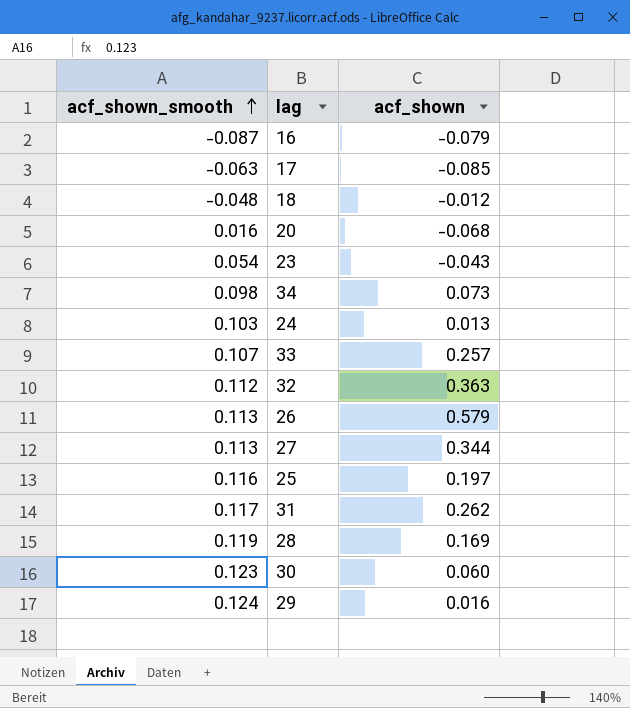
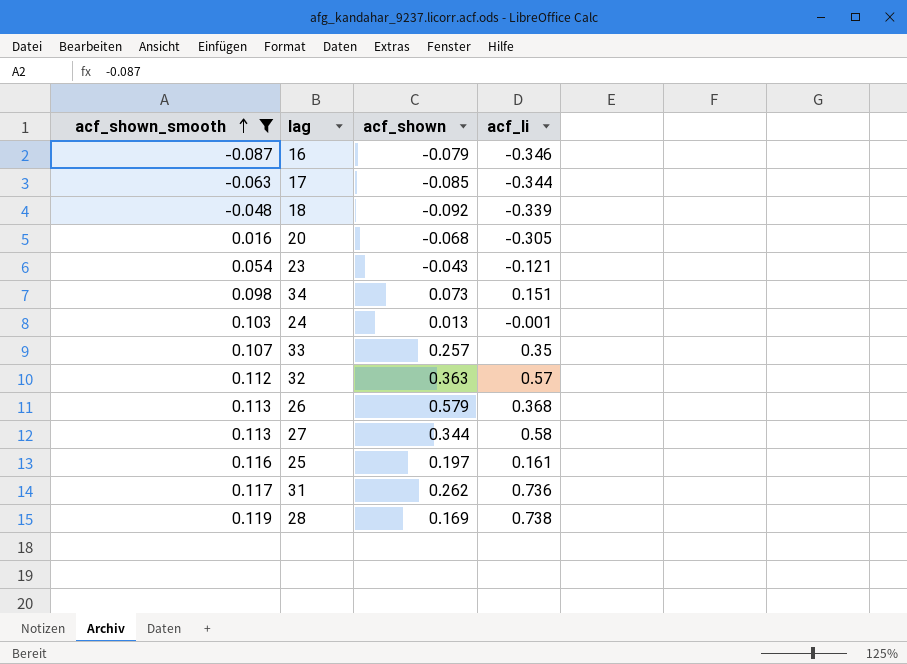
filter: none -> acf_shown_smooth <= 0.119
column acf_li | position: none -> 4
18 | acf_shown: -0.012 -> -0.092

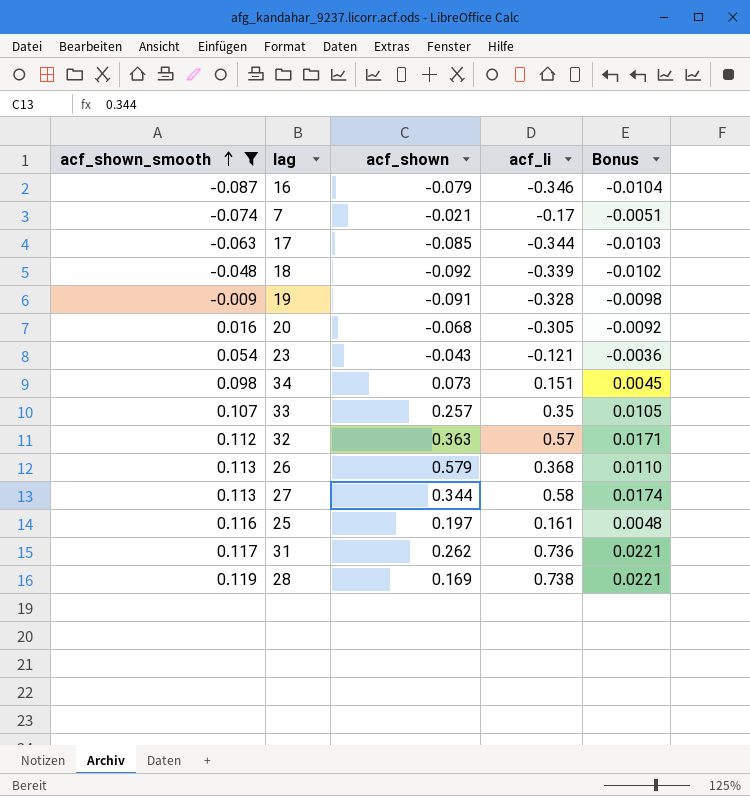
column Bonus | formula: none -> [acf_li] * 0.03
row 24: 0.103 | 0.013 | -0.001 -> none
row 7: none -> -0.074 | -0.021 | -0.17 | -0.0051
row 19: none -> -0.009 | -0.091 | -0.328 | -0.0098

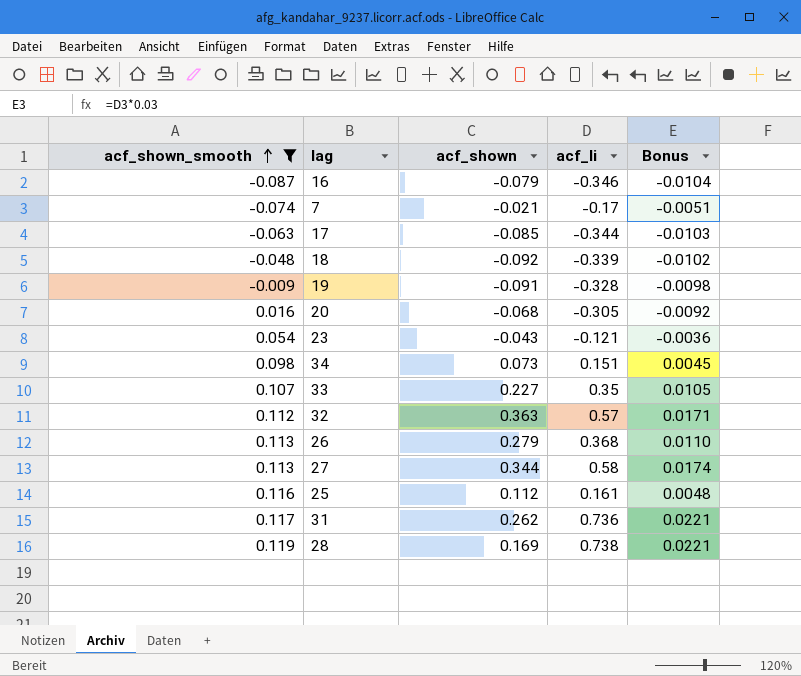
33 | acf_shown: 0.257 -> 0.227
26 | acf_shown: 0.579 -> 0.279
25 | acf_shown: 0.197 -> 0.112

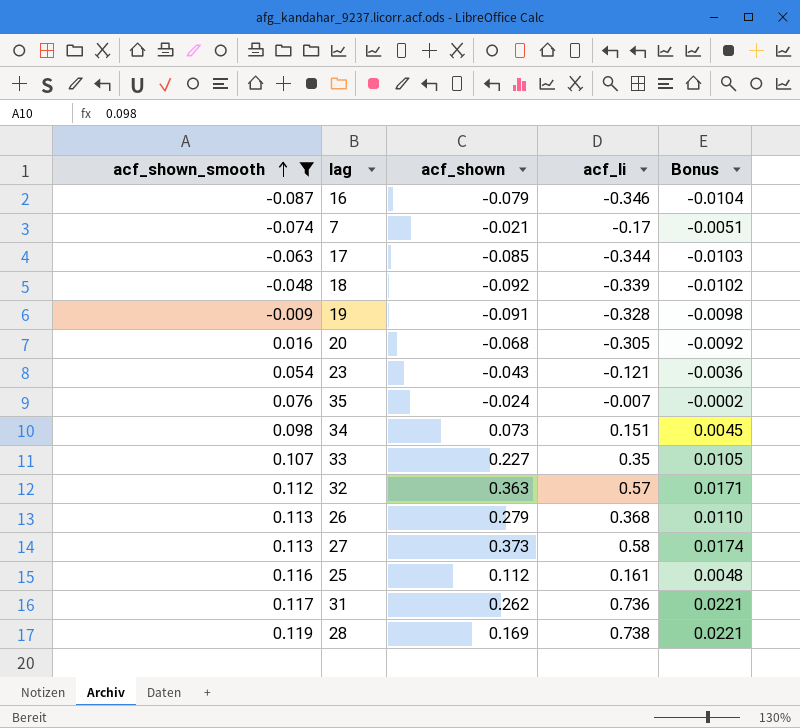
row 35: none -> 0.076 | -0.024 | -0.007 | -0.0002
27 | acf_shown: 0.344 -> 0.373

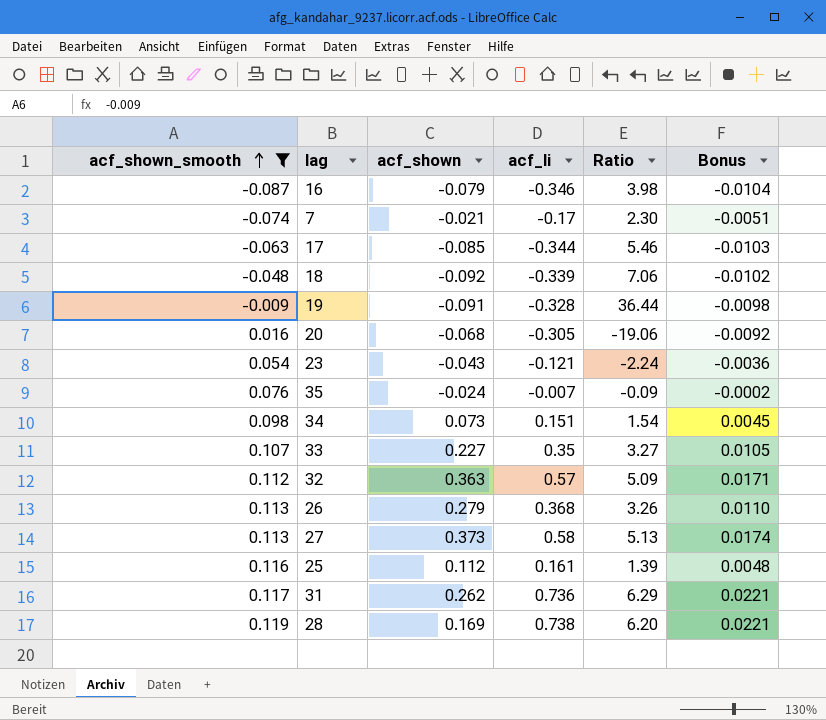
column Ratio | formula: none -> [acf_li] / [acf_shown_smooth]

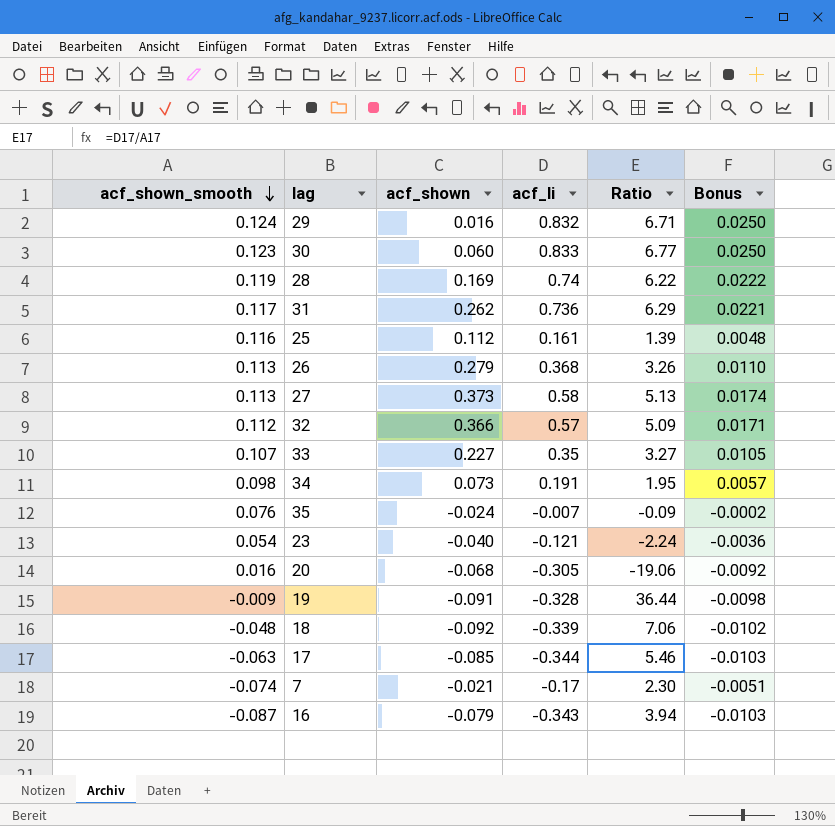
filter: acf_shown_smooth <= 0.119 -> none
row order: acf_shown_smooth ascending -> acf_shown_smooth descending
28 | acf_li: 0.738 -> 0.74
28 | Ratio: 6.20 -> 6.22
28 | Bonus: 0.0221 -> 0.0222
32 | acf_shown: 0.363 -> 0.366
34 | acf_li: 0.151 -> 0.191
34 | Ratio: 1.54 -> 1.95
34 | Bonus: 0.0045 -> 0.0057
23 | acf_shown: -0.043 -> -0.040
16 | acf_li: -0.346 -> -0.343
16 | Ratio: 3.98 -> 3.94
16 | Bonus: -0.0104 -> -0.0103

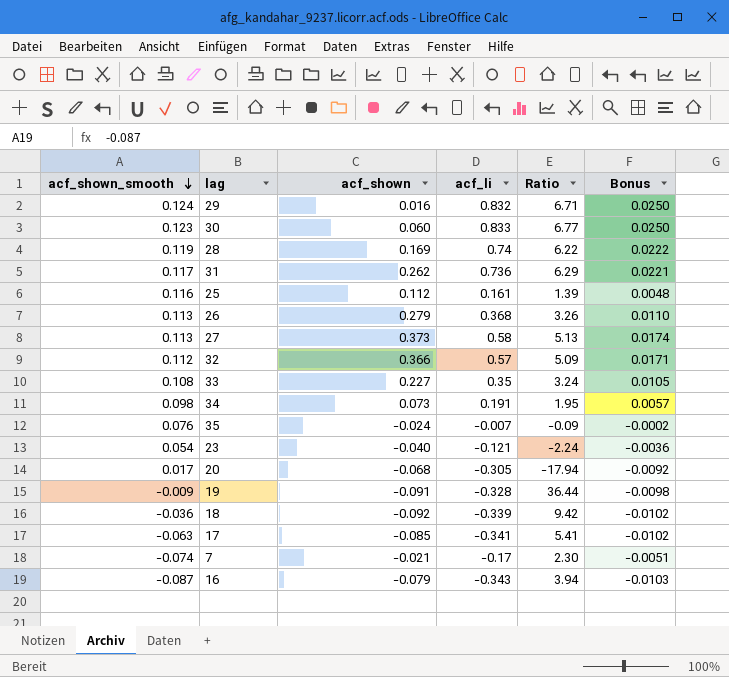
33 | acf_shown_smooth: 0.107 -> 0.108
33 | Ratio: 3.27 -> 3.24
20 | acf_shown_smooth: 0.016 -> 0.017
20 | Ratio: -19.06 -> -17.94
18 | acf_shown_smooth: -0.048 -> -0.036
18 | Ratio: 7.06 -> 9.42
17 | acf_li: -0.344 -> -0.341
17 | Ratio: 5.46 -> 5.41
17 | Bonus: -0.0103 -> -0.0102

